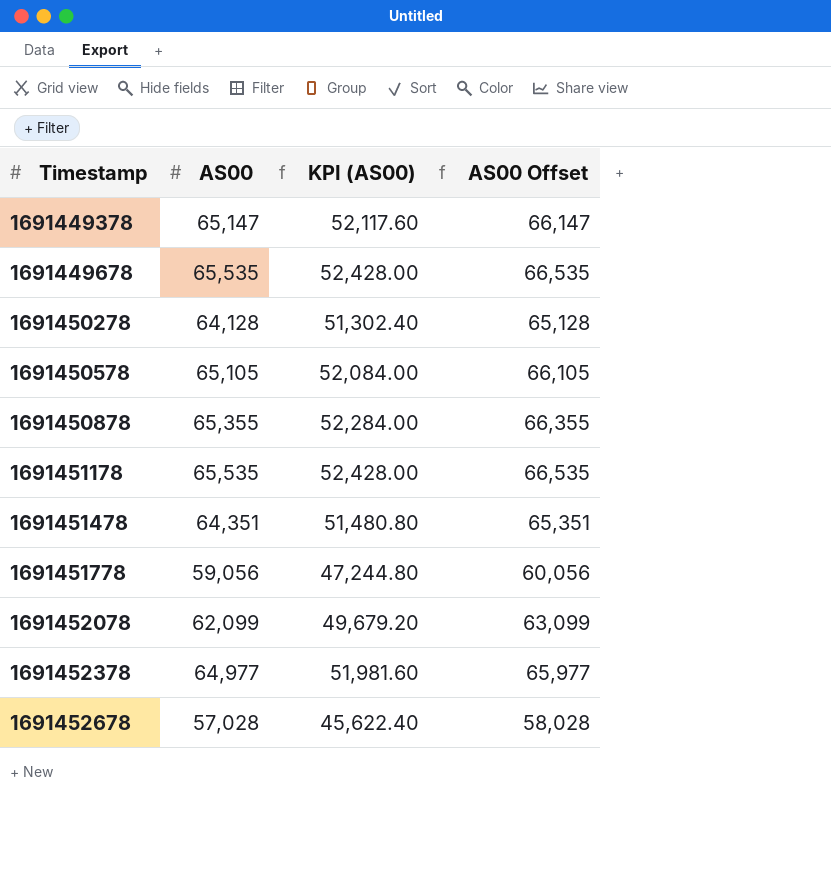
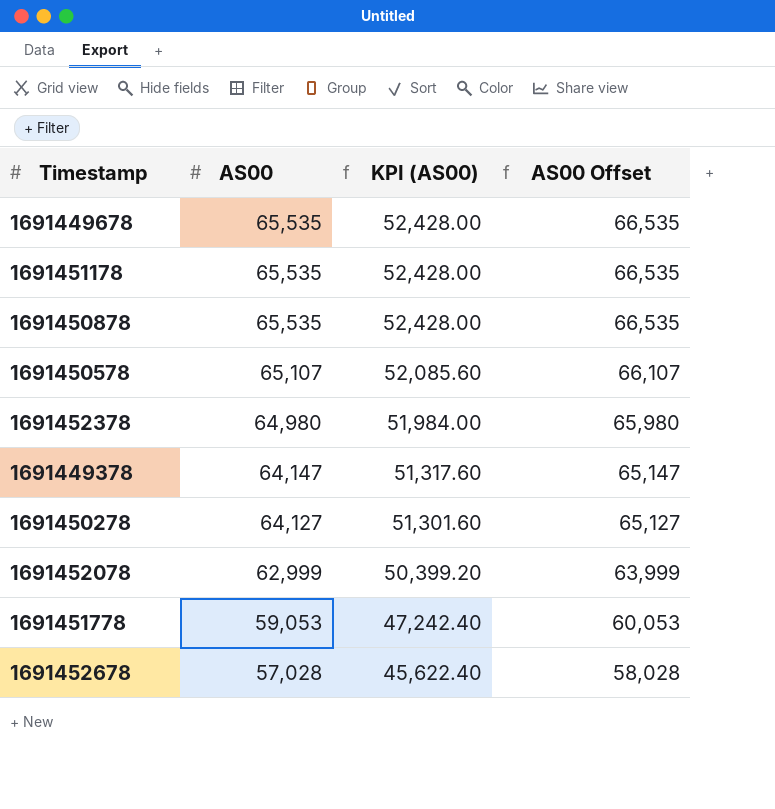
row order: Timestamp ascending -> AS00 descending
row 1691451478: 64,351 | 51,480.80 | 65,351 -> none
1691450878 | AS00: 65,355 -> 65,535
1691450878 | KPI (AS00): 52,284.00 -> 52,428.00
1691450878 | AS00 Offset: 66,355 -> 66,535
1691450578 | AS00: 65,105 -> 65,107
1691450578 | KPI (AS00): 52,084.00 -> 52,085.60
1691450578 | AS00 Offset: 66,105 -> 66,107
1691452378 | AS00: 64,977 -> 64,980
1691452378 | KPI (AS00): 51,981.60 -> 51,984.00
1691452378 | AS00 Offset: 65,977 -> 65,980
1691449378 | AS00: 65,147 -> 64,147
1691449378 | KPI (AS00): 52,117.60 -> 51,317.60
1691449378 | AS00 Offset: 66,147 -> 65,147
1691450278 | AS00: 64,128 -> 64,127
1691450278 | KPI (AS00): 51,302.40 -> 51,301.60
1691450278 | AS00 Offset: 65,128 -> 65,127
1691452078 | AS00: 62,099 -> 62,999
1691452078 | KPI (AS00): 49,679.20 -> 50,399.20
1691452078 | AS00 Offset: 63,099 -> 63,999
1691451778 | AS00: 59,056 -> 59,053
1691451778 | KPI (AS00): 47,244.80 -> 47,242.40
1691451778 | AS00 Offset: 60,056 -> 60,053

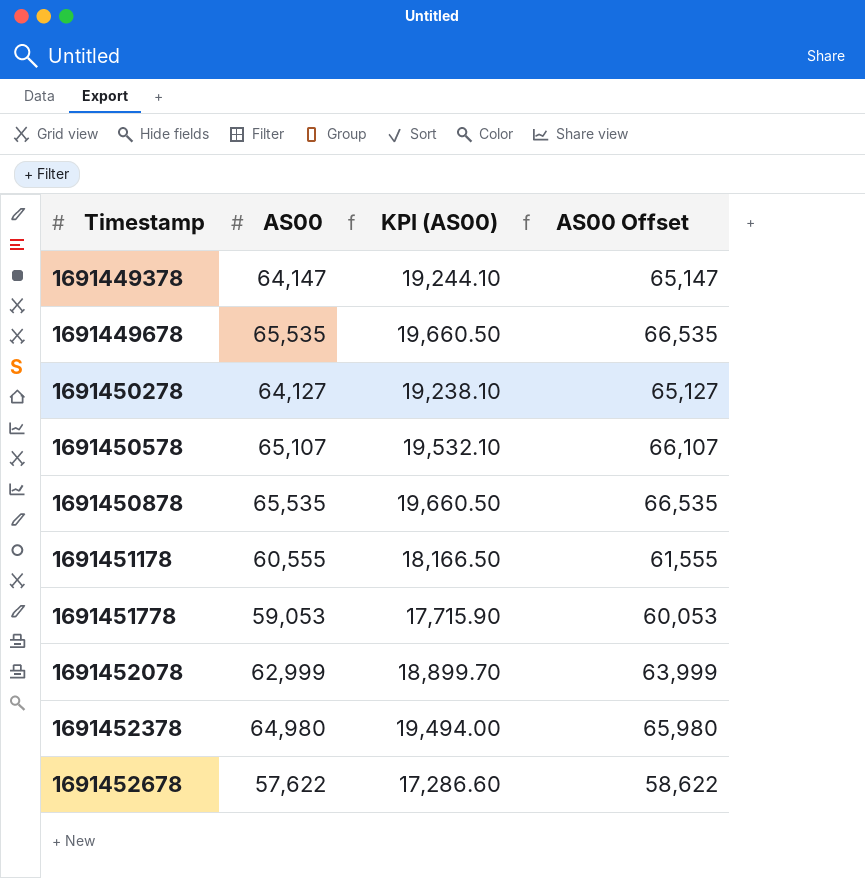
row order: AS00 descending -> Timestamp ascending
column KPI (AS00) | formula: [AS00] * 0.8 -> [AS00] * 0.3
1691451178 | AS00: 65,535 -> 60,555
1691451178 | AS00 Offset: 66,535 -> 61,555
1691452678 | AS00: 57,028 -> 57,622
1691452678 | AS00 Offset: 58,028 -> 58,622

